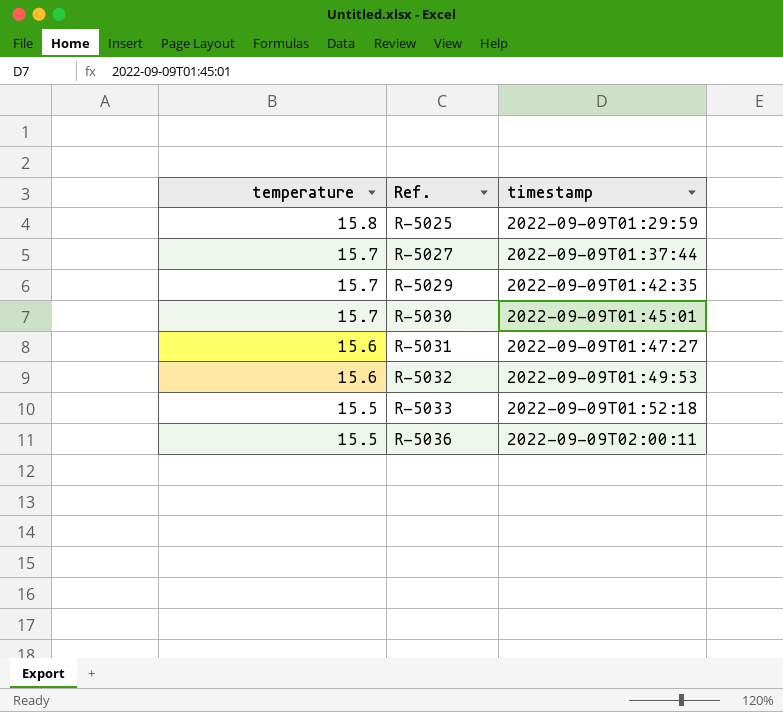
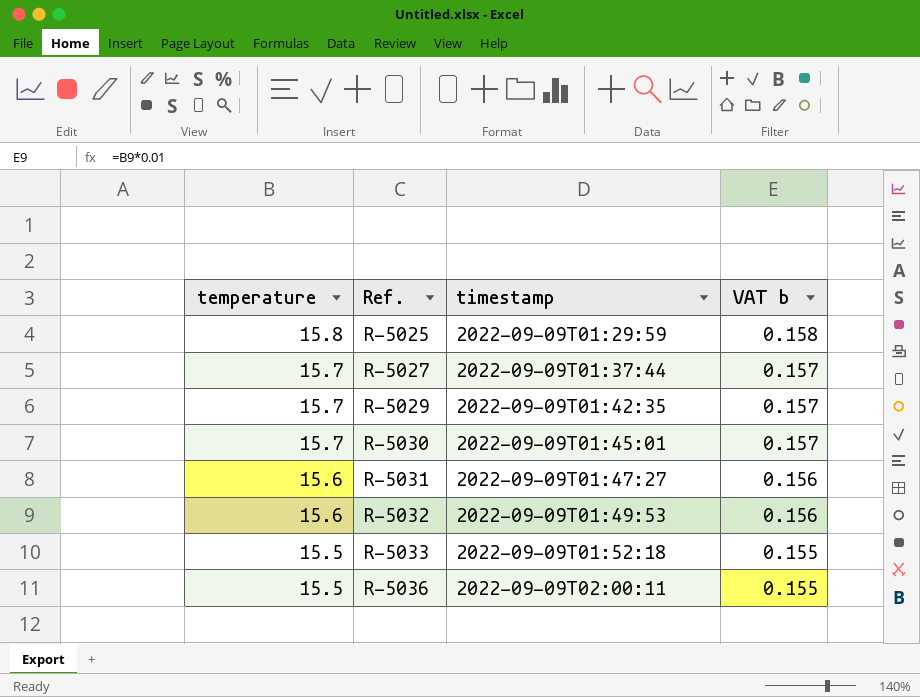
column VAT b | formula: none -> [temperature] * 0.01

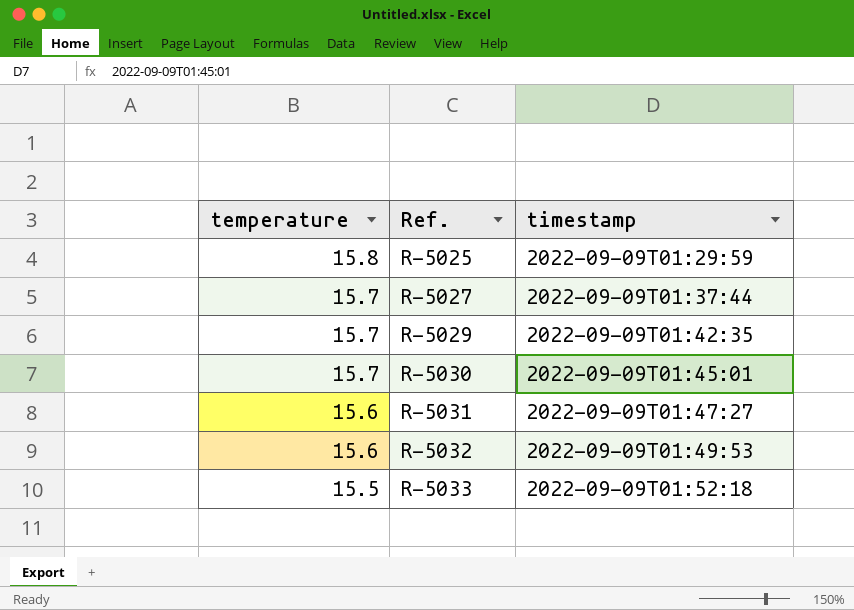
column VAT b | formula: [temperature] * 0.01 -> none
row R-5036: 15.5 | 2022-09-09T02:00:11 | 0.155 -> none

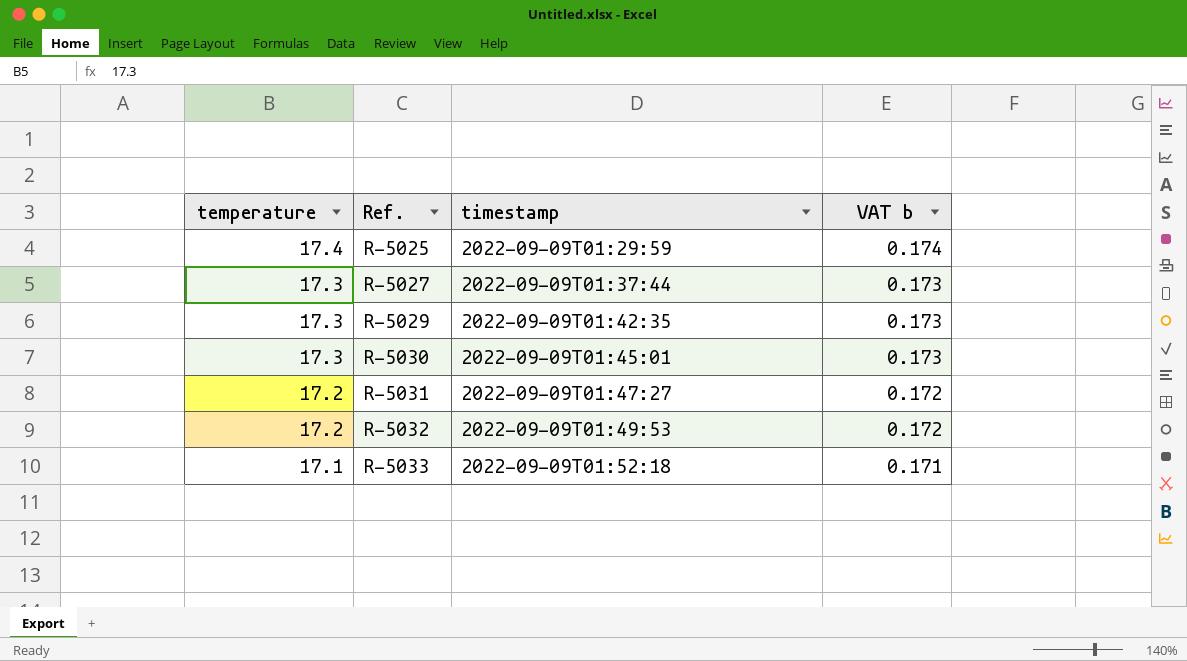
column VAT b | formula: none -> [temperature] * 0.01
R-5025 | temperature: 15.8 -> 17.4
R-5027 | temperature: 15.7 -> 17.3
R-5029 | temperature: 15.7 -> 17.3
R-5030 | temperature: 15.7 -> 17.3
R-5031 | temperature: 15.6 -> 17.2
R-5032 | temperature: 15.6 -> 17.2
R-5033 | temperature: 15.5 -> 17.1

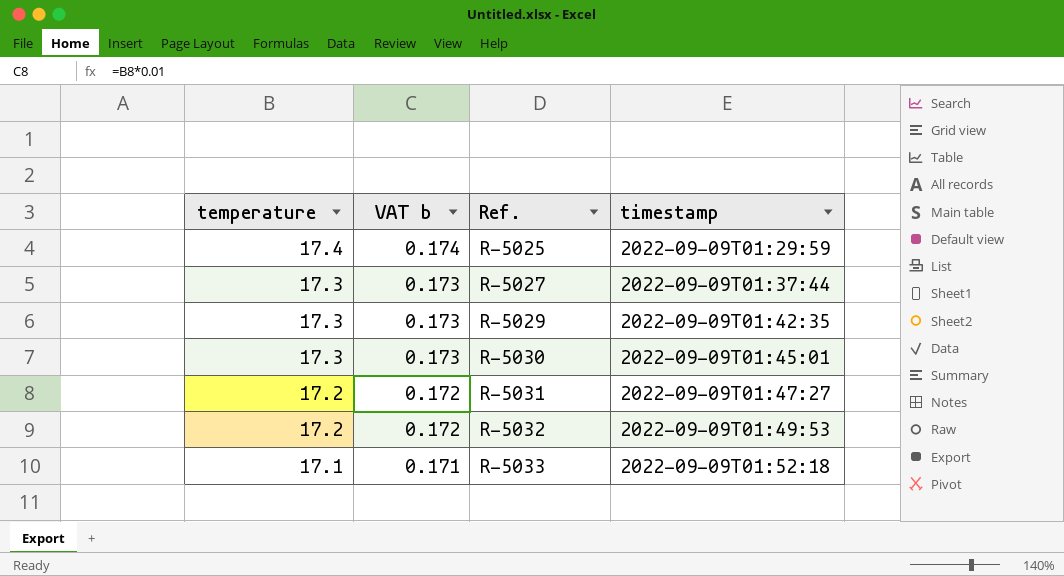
column VAT b | position: 4 -> 2

